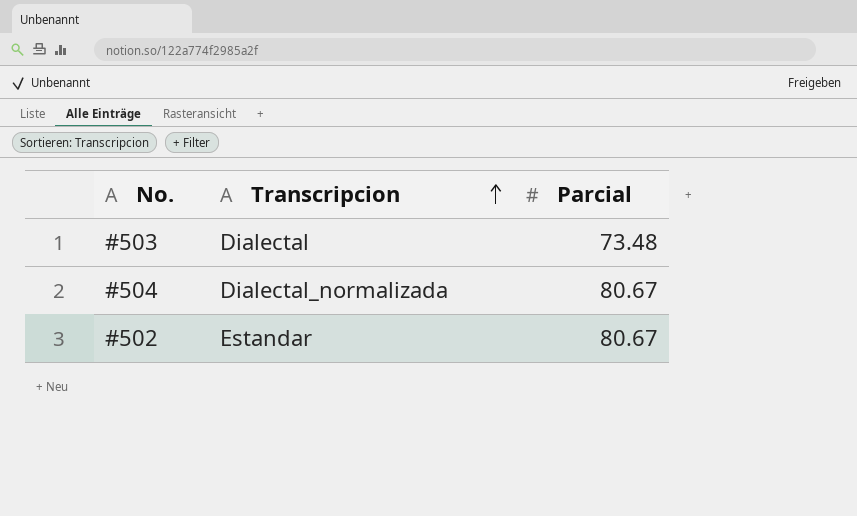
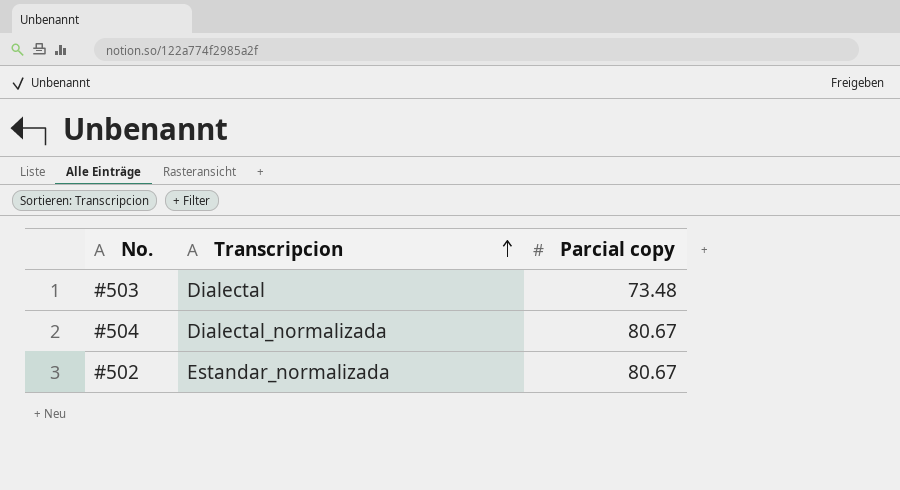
column name: Parcial -> Parcial copy
#502 | Transcripcion: Estandar -> Estandar_normalizada

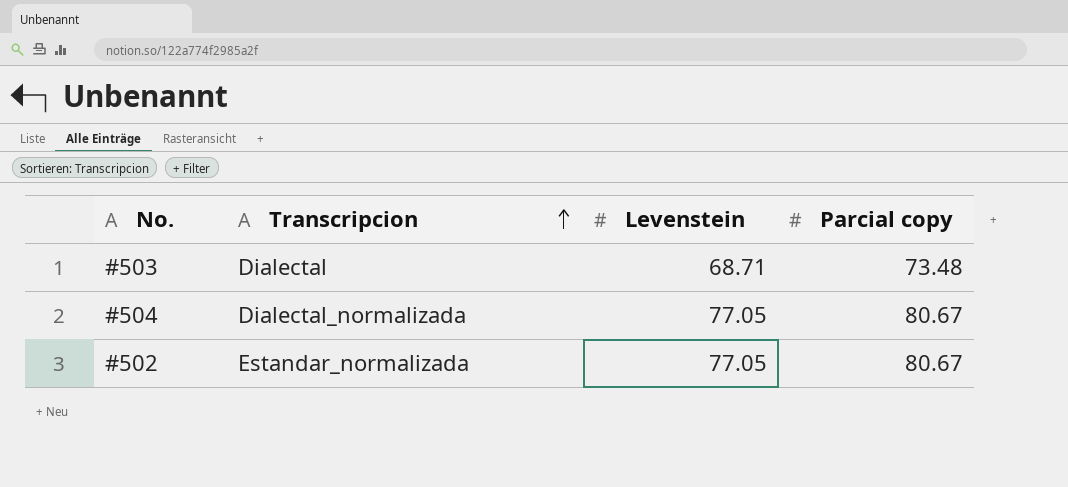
column Levenstein | position: none -> 3

